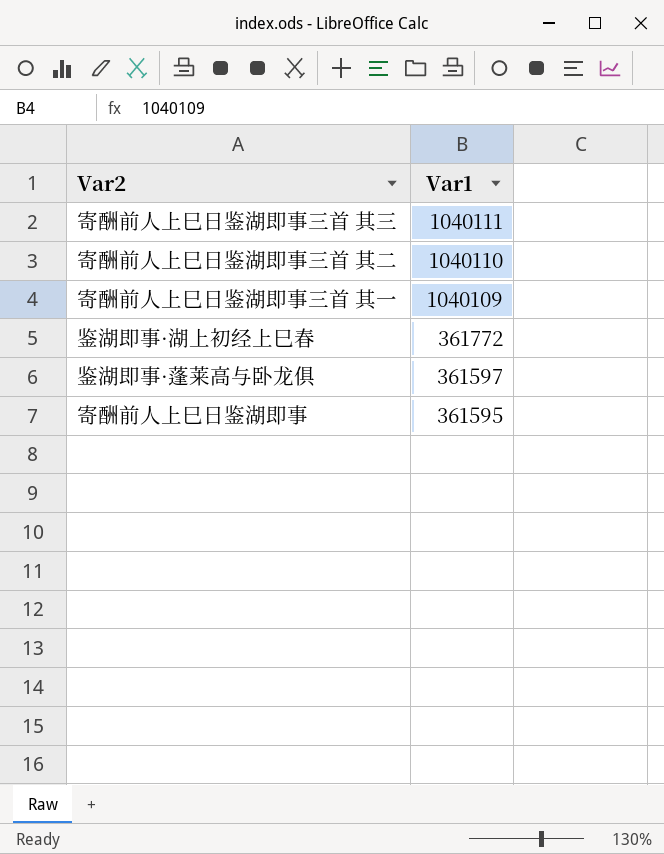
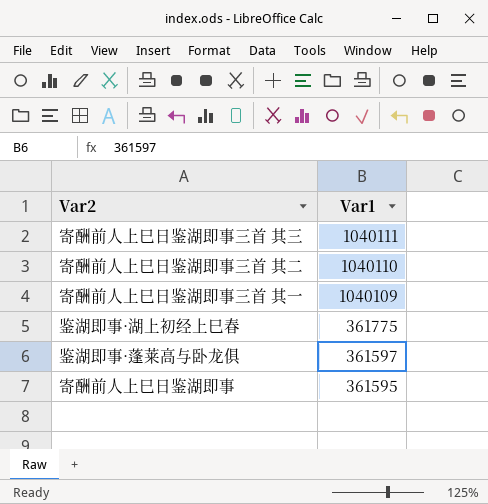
鉴湖即事·湖上初经上巳春 | Var1: 361772 -> 361775

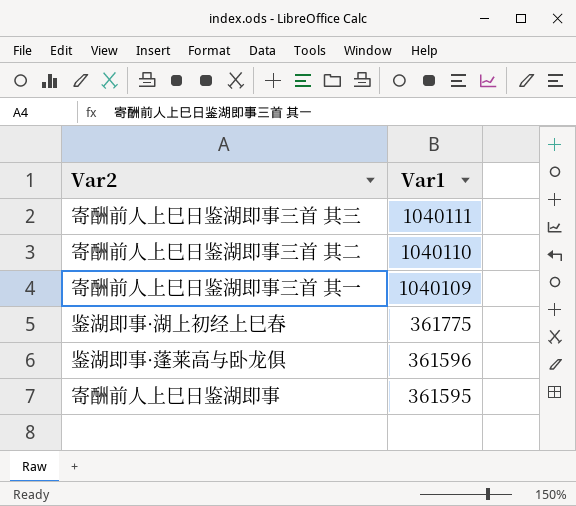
鉴湖即事·蓬莱高与卧龙俱 | Var1: 361597 -> 361596

